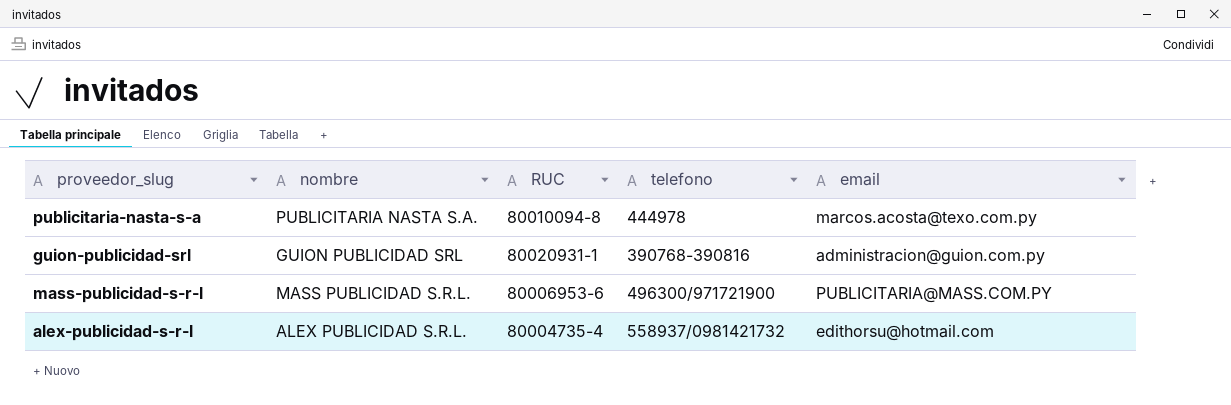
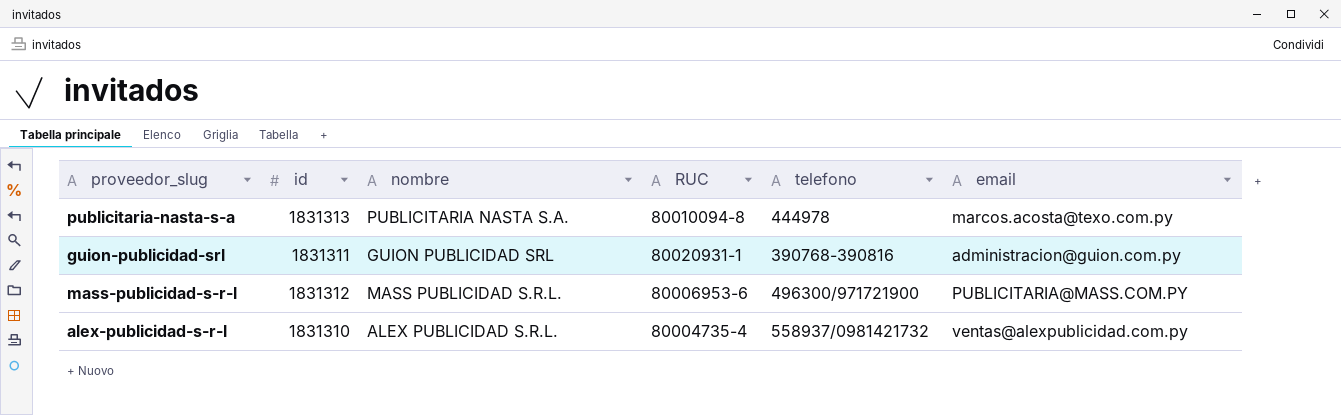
column id | position: none -> 2
alex-publicidad-s-r-l | email: edithorsu@hotmail.com -> ventas@alexpublicidad.com.py

